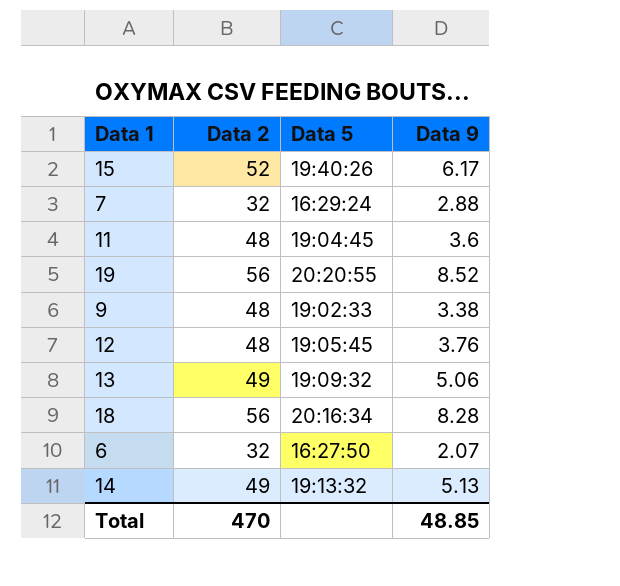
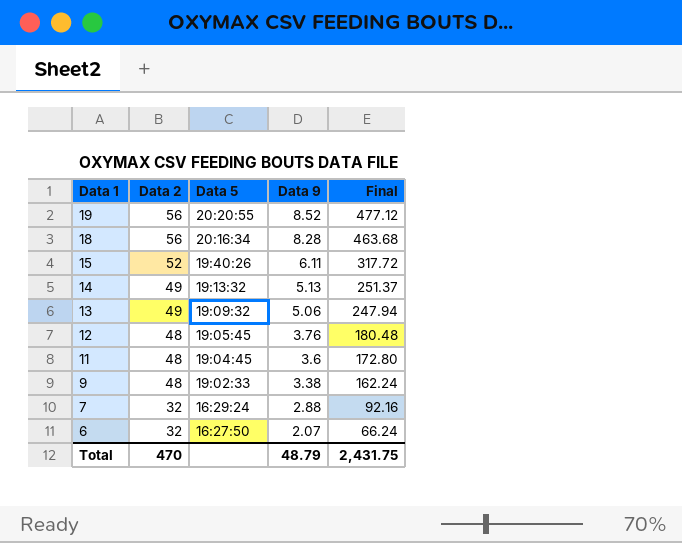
row order: none -> Data 1 descending
column Final | formula: none -> [Data 2] * [Data 9]
15 | Data 9: 6.17 -> 6.11
Total | Data 9: 48.85 -> 48.79

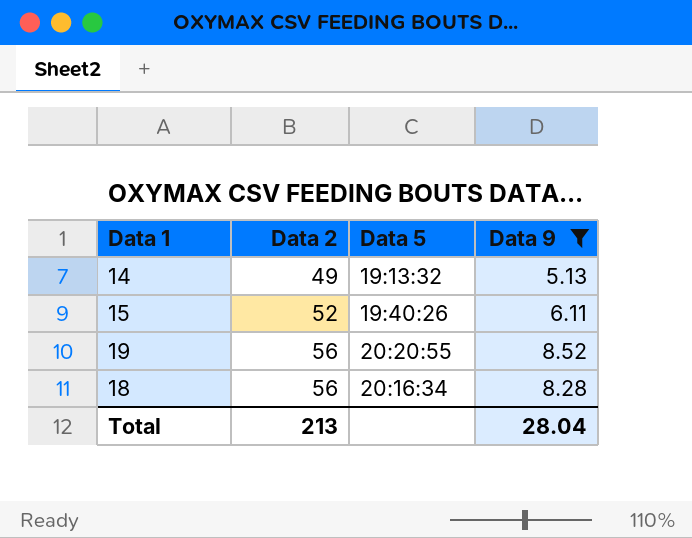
filter: none -> Data 9 >= 5.13
row order: Data 1 descending -> Data 2 ascending
column Final | formula: [Data 2] * [Data 9] -> none
Total | Data 2: 470 -> 213
Total | Data 9: 48.79 -> 28.04

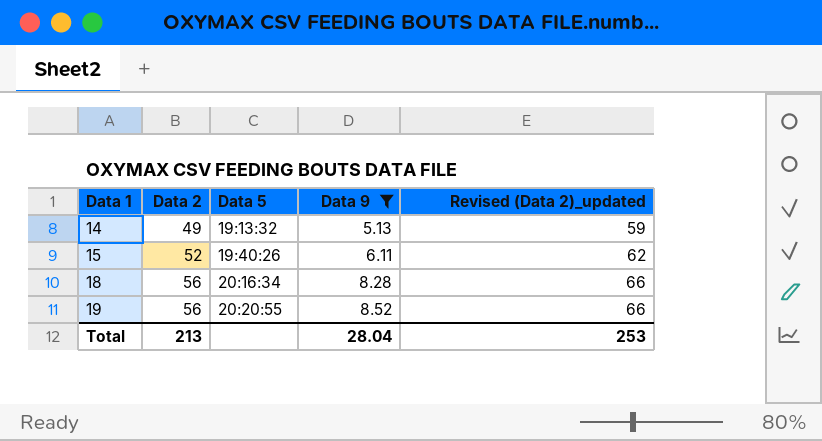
row order: Data 2 ascending -> Data 1 ascending
column Revised (Data 2)_updated | formula: none -> [Data 2] + 10

